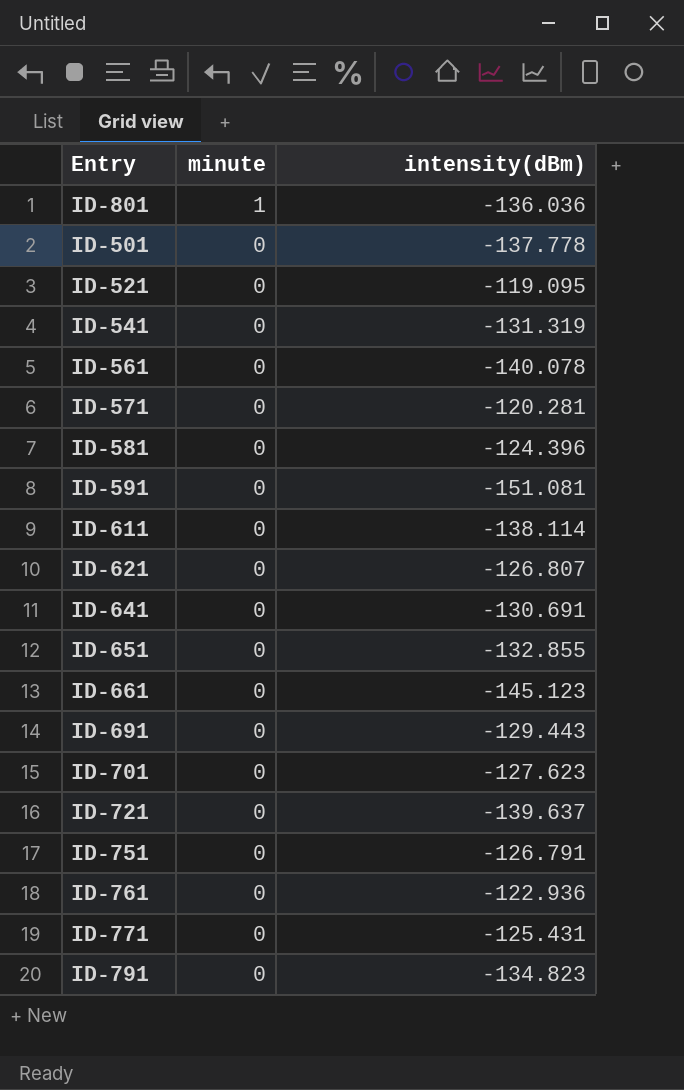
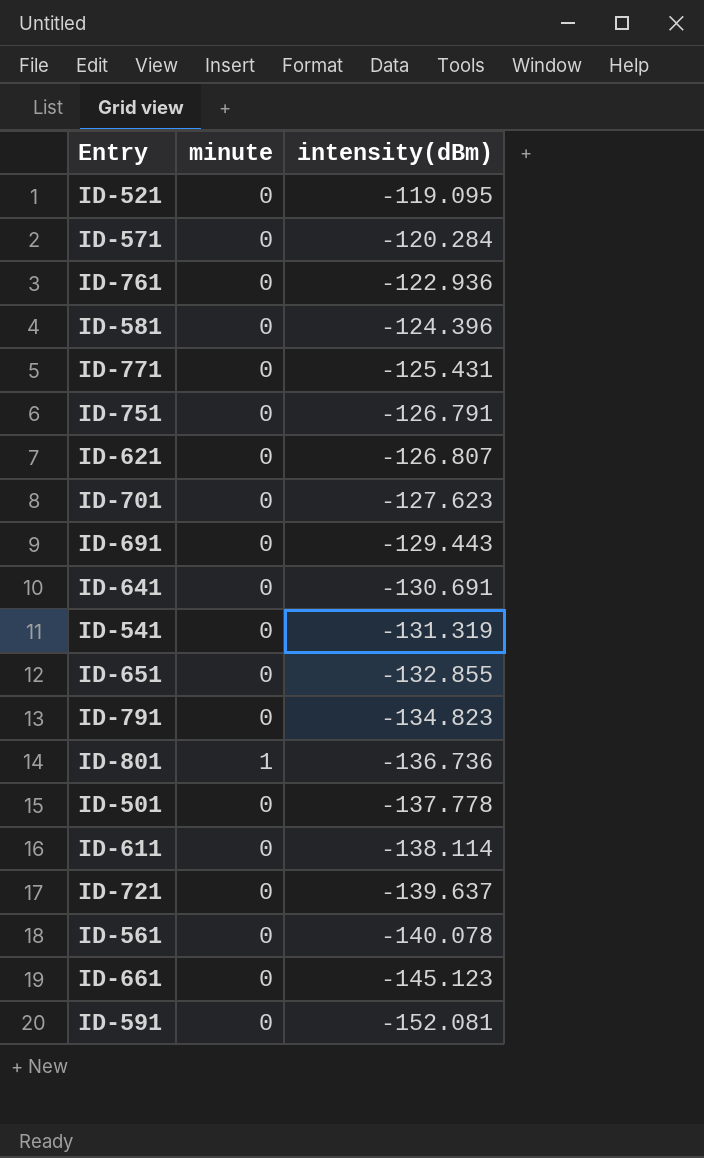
row order: minute descending -> intensity(dBm) descending
ID-571 | intensity(dBm): -120.281 -> -120.284
ID-801 | intensity(dBm): -136.036 -> -136.736
ID-591 | intensity(dBm): -151.081 -> -152.081

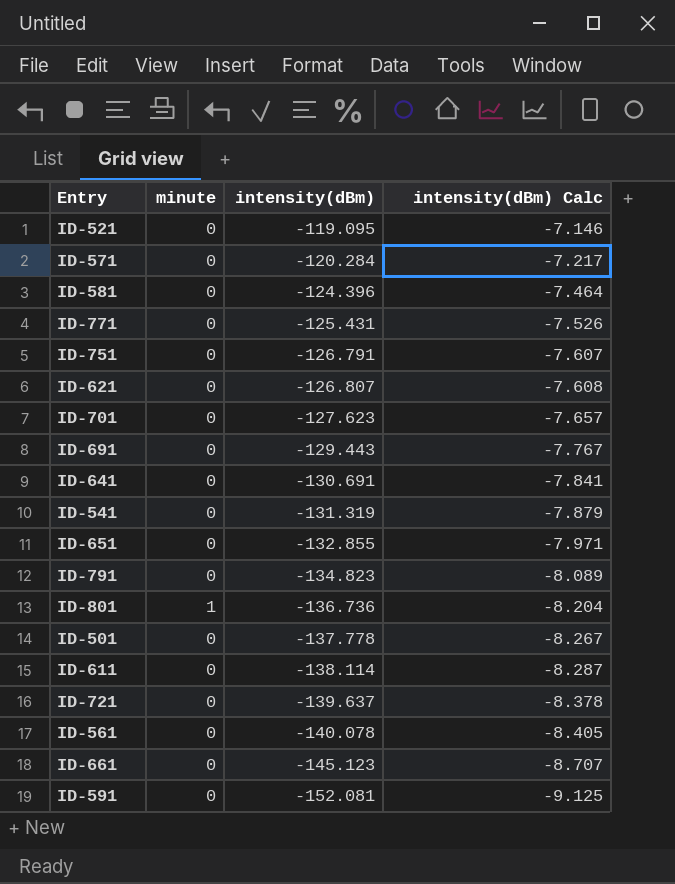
column intensity(dBm) Calc | formula: none -> [intensity(dBm)] * 0.06
row ID-761: 0 | -122.936 -> none

